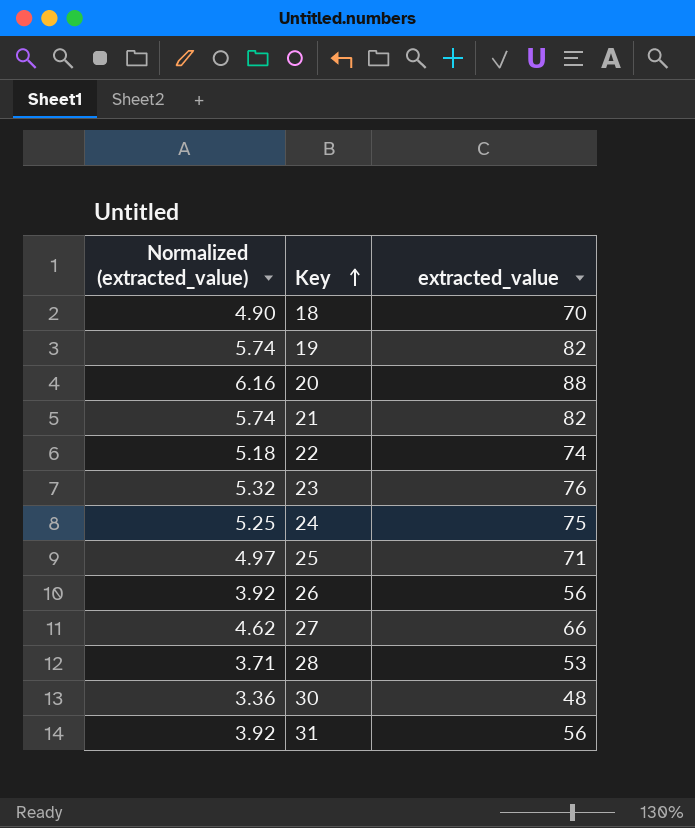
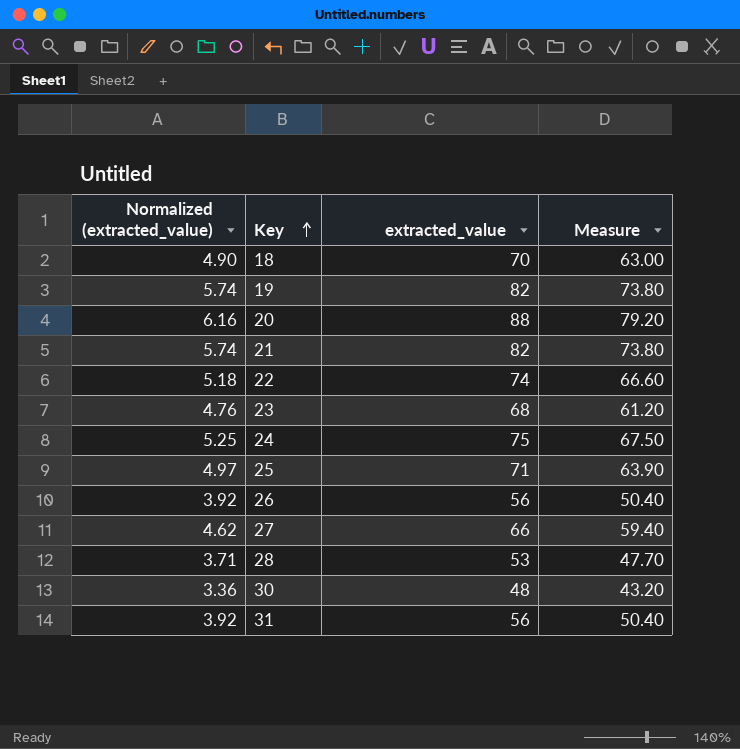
column Measure | formula: none -> [extracted_value] * 0.9
23 | Normalized (extracted_value): 5.32 -> 4.76
23 | extracted_value: 76 -> 68

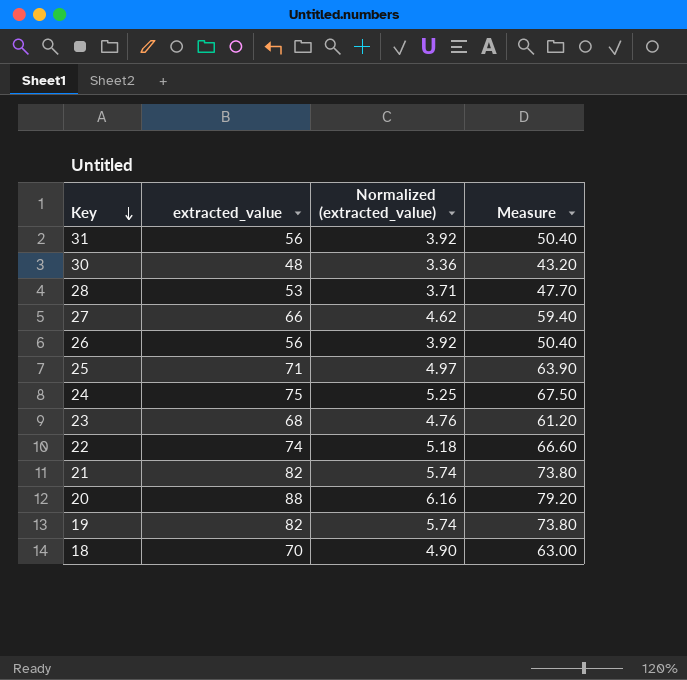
row order: Key ascending -> Key descending
column Normalized (extracted_value) | position: 1 -> 3

